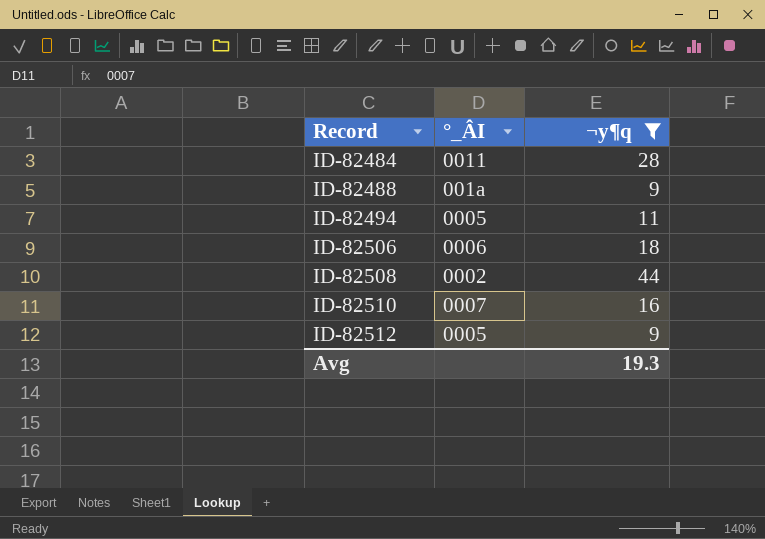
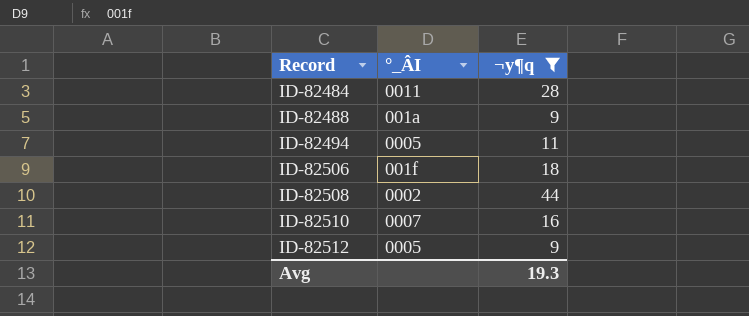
ID-82506 | °_ÂI: 0006 -> 001f

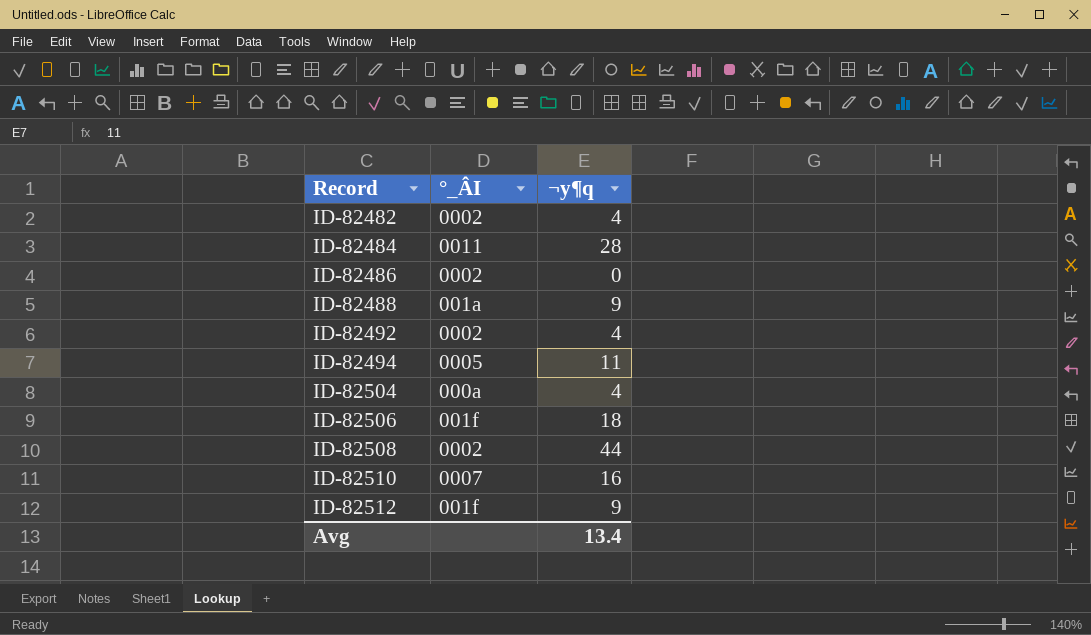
filter: ¬y¶q >= 9 -> none
ID-82512 | °_ÂI: 0005 -> 001f
Avg | ¬y¶q: 19.3 -> 13.4

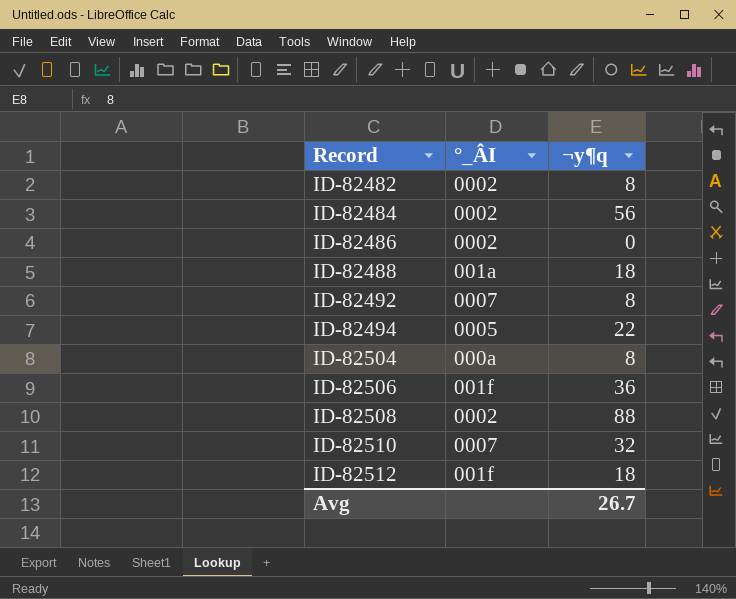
ID-82482 | ¬y¶q: 4 -> 8
ID-82484 | °_ÂI: 0011 -> 0002
ID-82484 | ¬y¶q: 28 -> 56
ID-82488 | ¬y¶q: 9 -> 18
ID-82492 | °_ÂI: 0002 -> 0007
ID-82492 | ¬y¶q: 4 -> 8
ID-82494 | ¬y¶q: 11 -> 22
ID-82504 | ¬y¶q: 4 -> 8
ID-82506 | ¬y¶q: 18 -> 36
ID-82508 | ¬y¶q: 44 -> 88
ID-82510 | ¬y¶q: 16 -> 32
ID-82512 | ¬y¶q: 9 -> 18
Avg | ¬y¶q: 13.4 -> 26.7

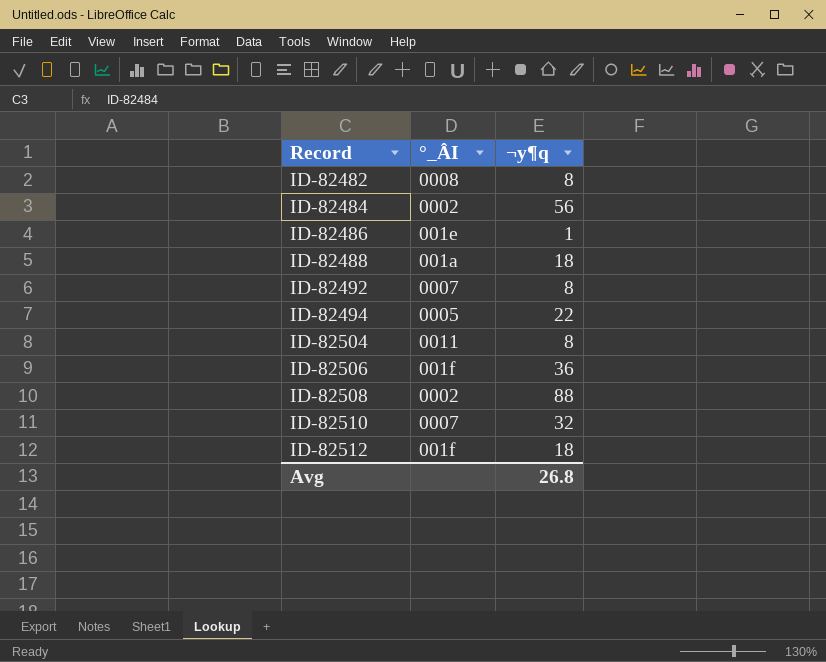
ID-82482 | °_ÂI: 0002 -> 0008
ID-82486 | °_ÂI: 0002 -> 001e
ID-82486 | ¬y¶q: 0 -> 1
ID-82504 | °_ÂI: 000a -> 0011
Avg | ¬y¶q: 26.7 -> 26.8

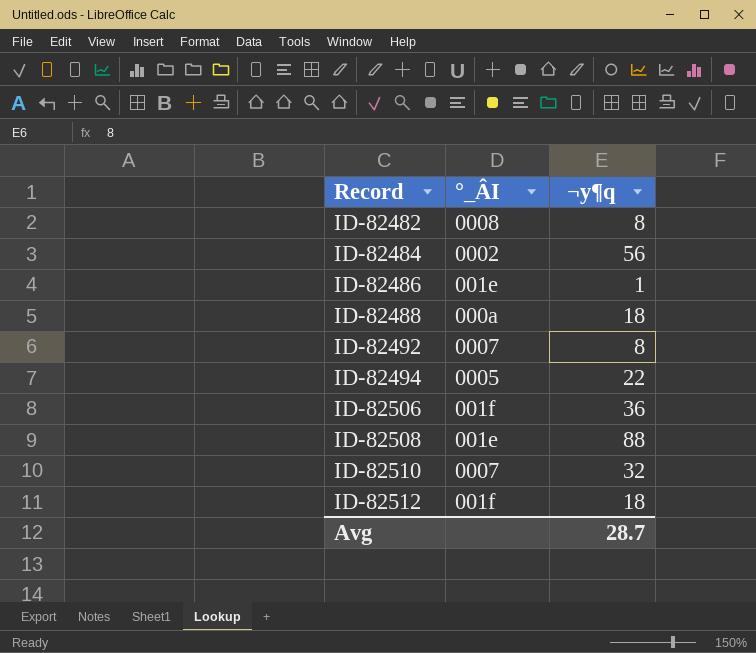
row ID-82504: 0011 | 8 -> none
ID-82488 | °_ÂI: 001a -> 000a
ID-82508 | °_ÂI: 0002 -> 001e
Avg | ¬y¶q: 26.8 -> 28.7

